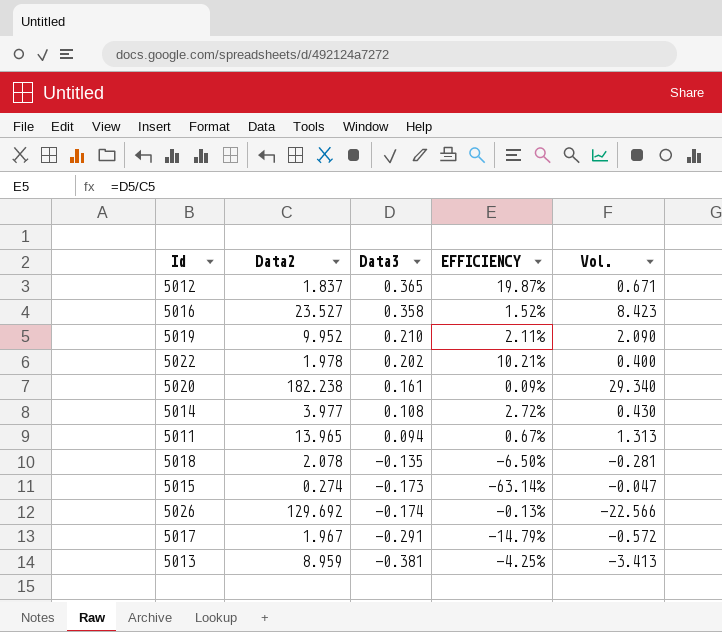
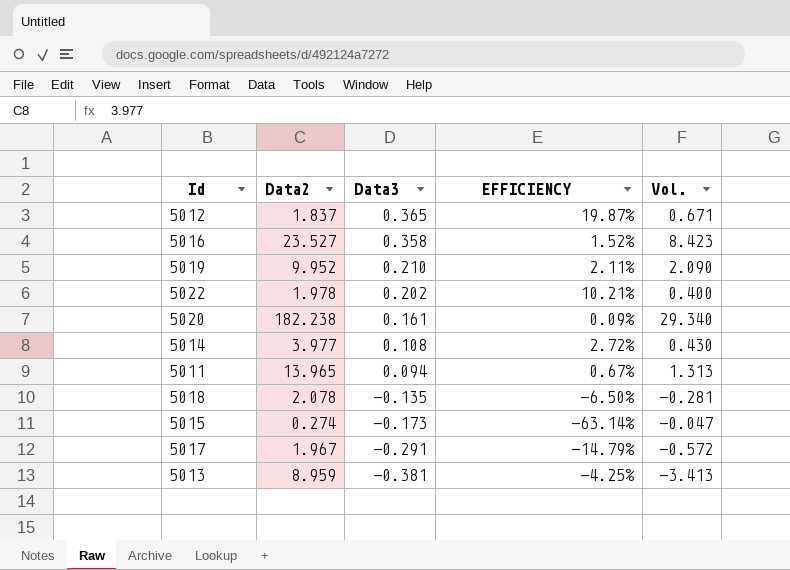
row 5026: 129.692 | -0.174 | -0.13% | -22.566 -> none

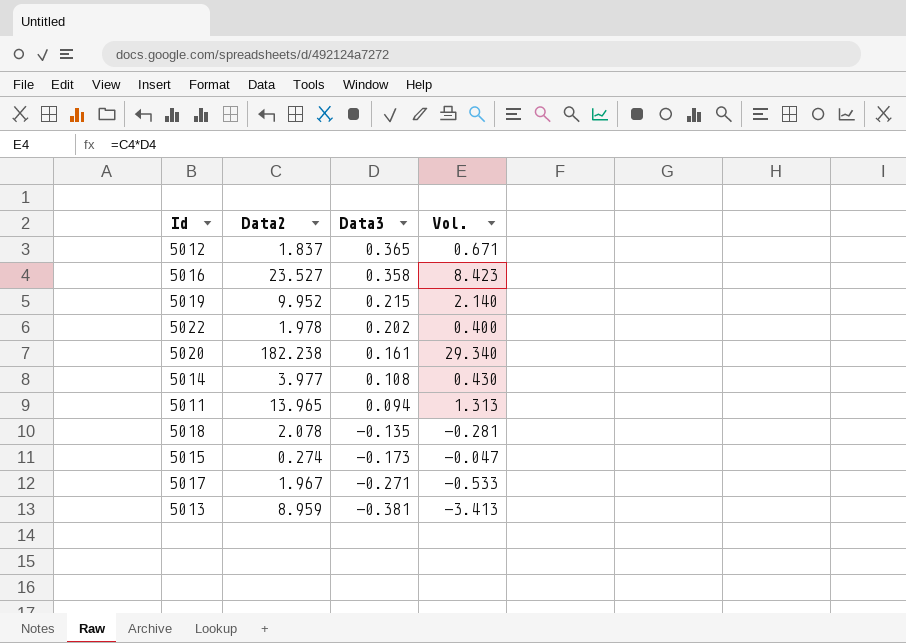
column EFFICIENCY | formula: [Data3] / [Data2] -> none
5019 | Data3: 0.210 -> 0.215
5019 | Vol.: 2.090 -> 2.140
5017 | Data3: -0.291 -> -0.271
5017 | Vol.: -0.572 -> -0.533

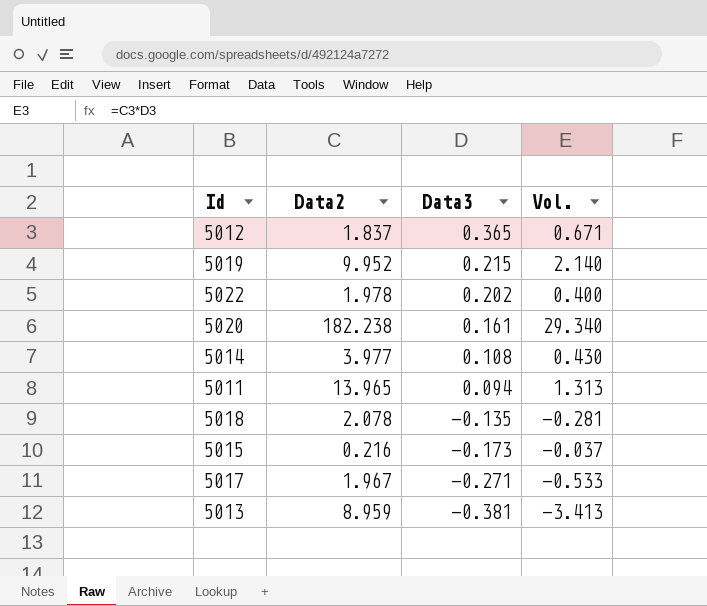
row 5016: 23.527 | 0.358 | 8.423 -> none
5015 | Data2: 0.274 -> 0.216
5015 | Vol.: -0.047 -> -0.037

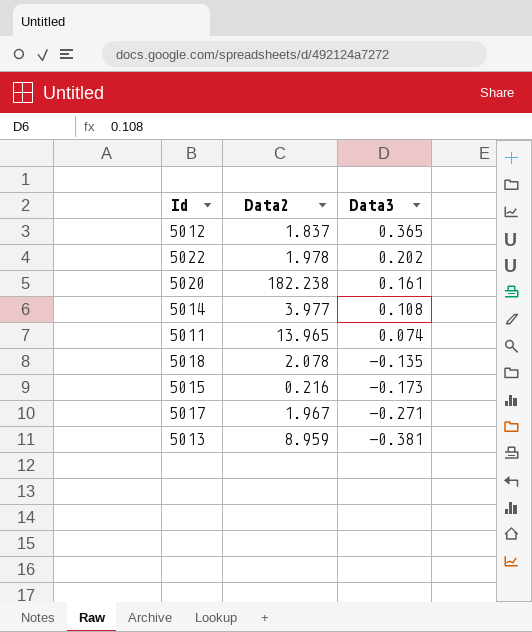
column Vol. | formula: [Data2] * [Data3] -> none
row 5019: 9.952 | 0.215 | 2.140 -> none
5011 | Data3: 0.094 -> 0.074

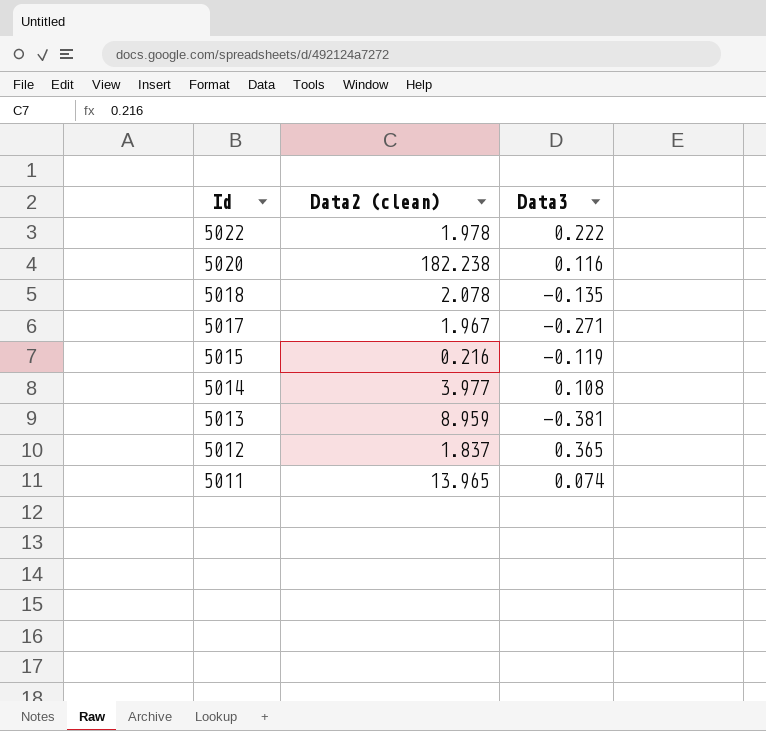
row order: Data3 descending -> Id descending
column name: Data2 -> Data2 (clean)
5022 | Data3: 0.202 -> 0.222
5020 | Data3: 0.161 -> 0.116
5015 | Data3: -0.173 -> -0.119

